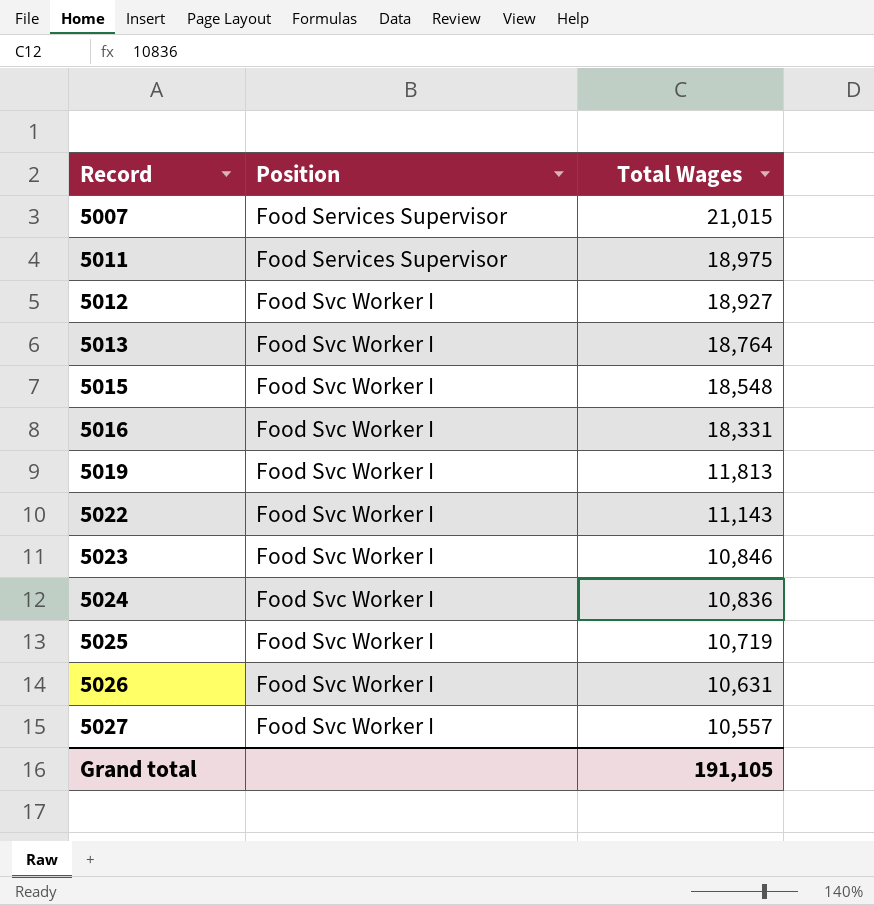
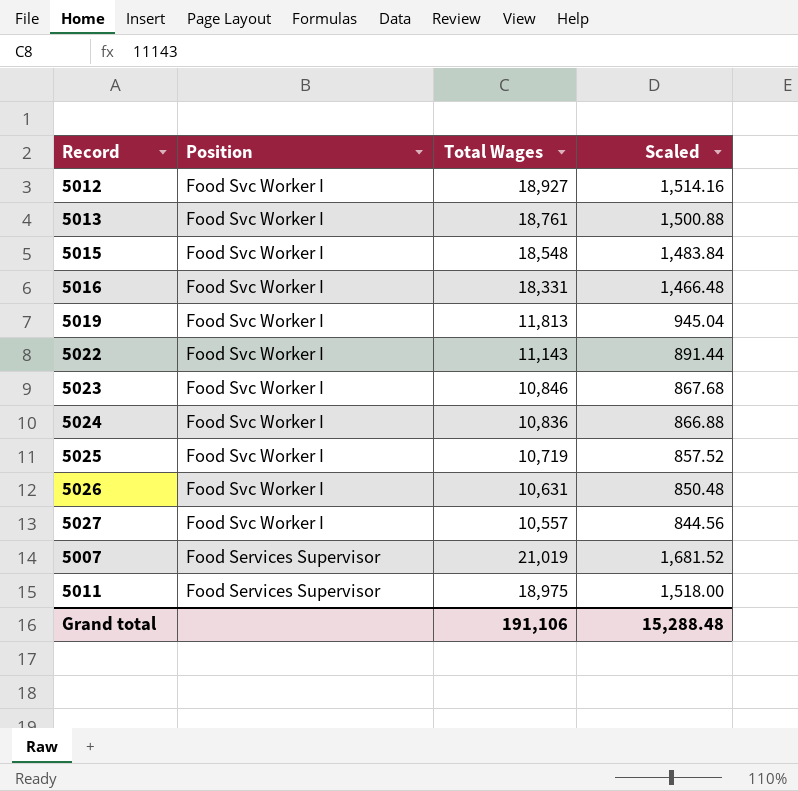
row order: Record ascending -> Position descending
column Scaled | formula: none -> [Total Wages] * 0.08
5013 | Total Wages: 18,764 -> 18,761
5007 | Total Wages: 21,015 -> 21,019
Grand total | Total Wages: 191,105 -> 191,106

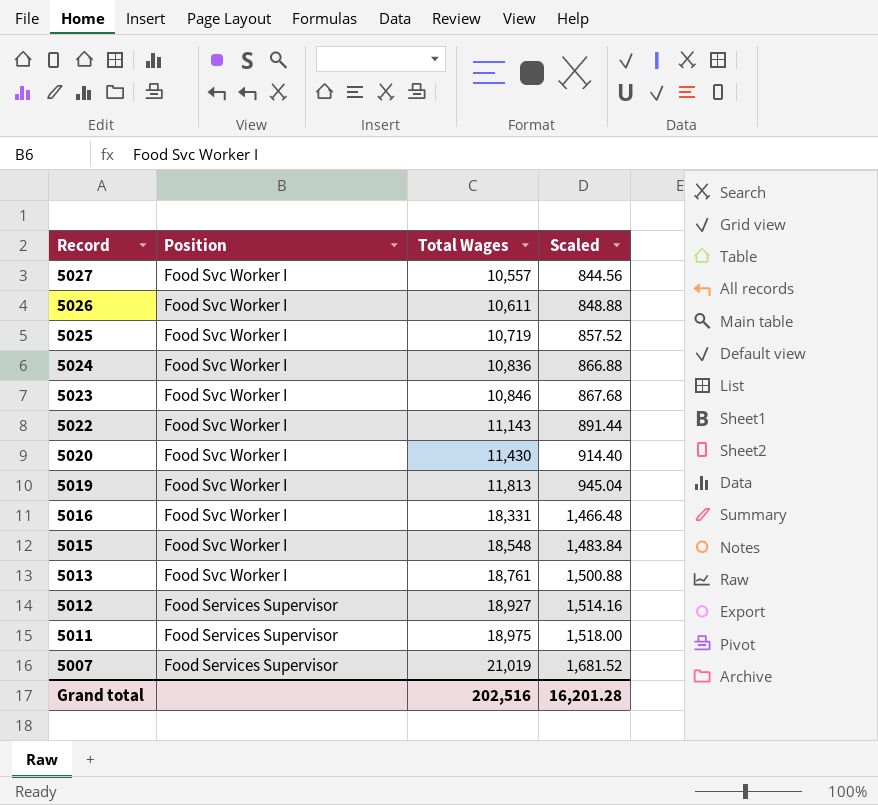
row order: Position descending -> Record descending
5026 | Total Wages: 10,631 -> 10,611
5026 | Scaled: 850.48 -> 848.88
row 5020: none -> Food Svc Worker I | 11,430 | 914.40
5012 | Position: Food Svc Worker I -> Food Services Supervisor
Grand total | Total Wages: 191,106 -> 202,516
Grand total | Scaled: 15,288.48 -> 16,201.28

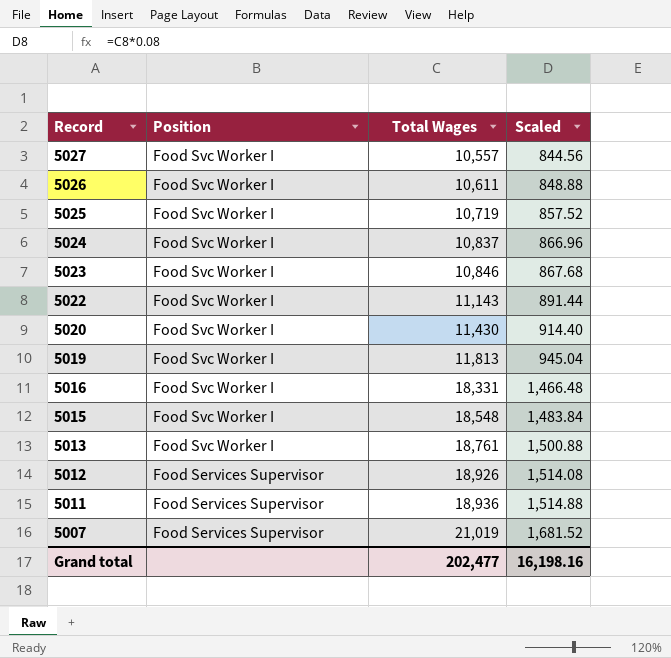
5024 | Total Wages: 10,836 -> 10,837
5024 | Scaled: 866.88 -> 866.96
5012 | Total Wages: 18,927 -> 18,926
5012 | Scaled: 1,514.16 -> 1,514.08
5011 | Total Wages: 18,975 -> 18,936
5011 | Scaled: 1,518.00 -> 1,514.88
Grand total | Total Wages: 202,516 -> 202,477
Grand total | Scaled: 16,201.28 -> 16,198.16

